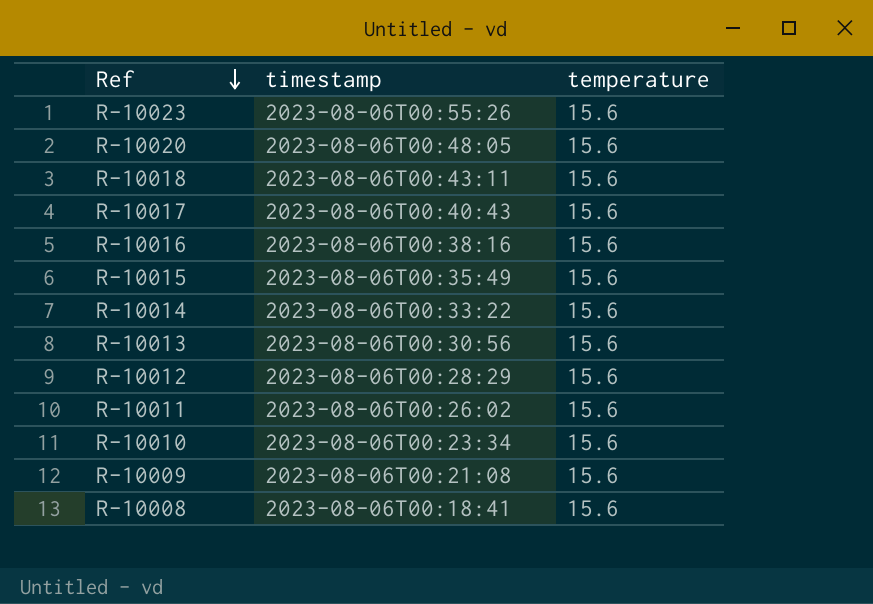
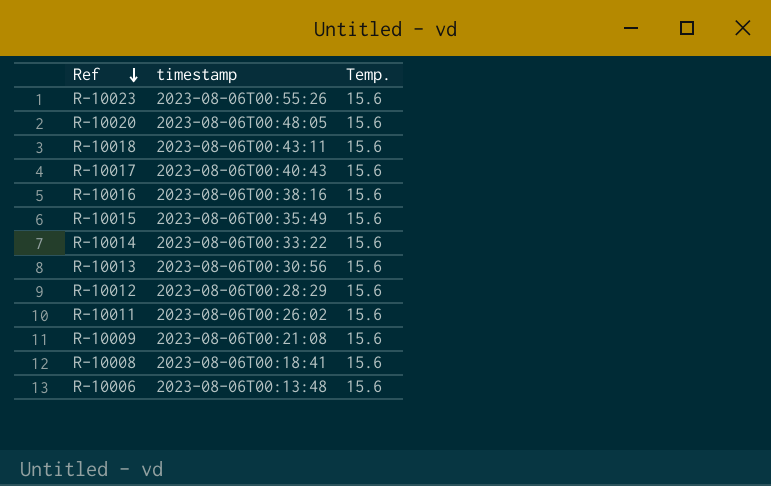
column name: temperature -> Temp.
row R-10010: 2023-08-06T00:23:34 | 15.6 -> none
row R-10006: none -> 2023-08-06T00:13:48 | 15.6

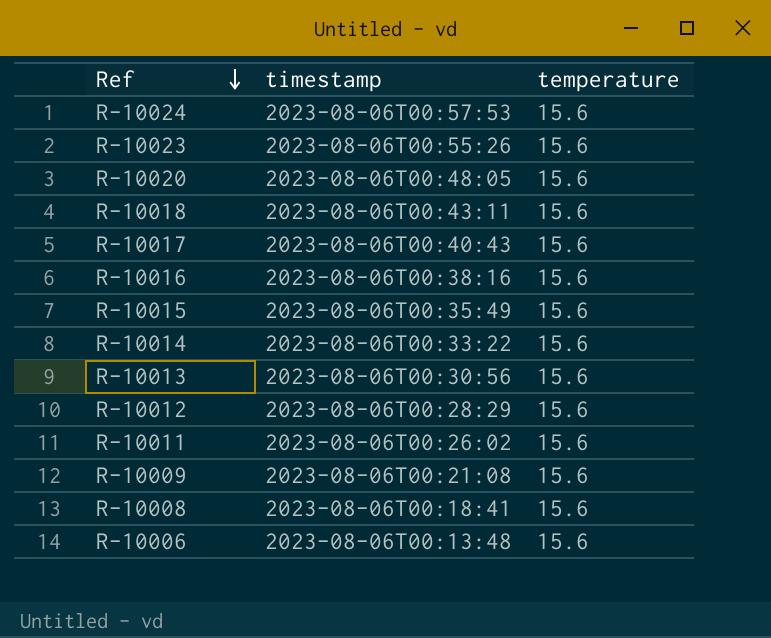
column name: Temp. -> temperature
row R-10024: none -> 2023-08-06T00:57:53 | 15.6

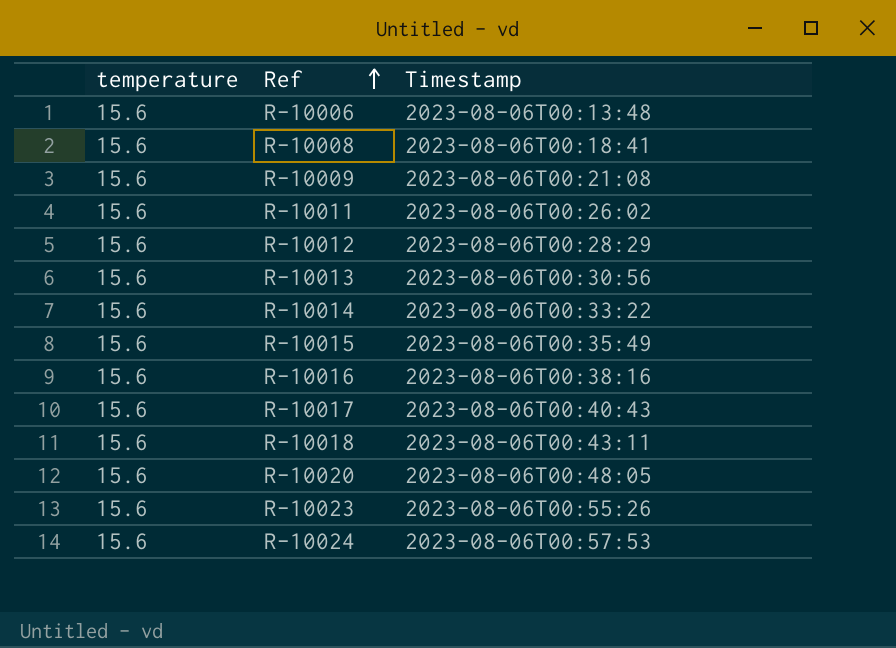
row order: Ref descending -> Ref ascending
column temperature | position: 3 -> 1
column name: timestamp -> Timestamp

